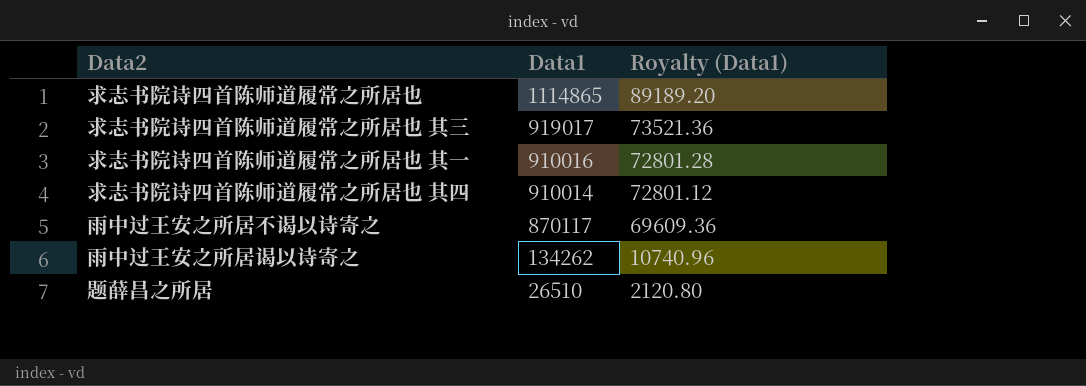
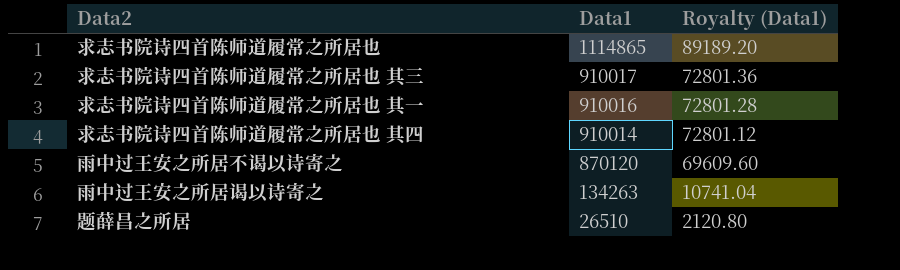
求志书院诗四首陈师道履常之所居也 其三 | Data1: 919017 -> 910017
求志书院诗四首陈师道履常之所居也 其三 | Royalty (Data1): 73521.36 -> 72801.36
雨中过王安之所居不谒以诗寄之 | Data1: 870117 -> 870120
雨中过王安之所居不谒以诗寄之 | Royalty (Data1): 69609.36 -> 69609.60
雨中过王安之所居谒以诗寄之 | Data1: 134262 -> 134263
雨中过王安之所居谒以诗寄之 | Royalty (Data1): 10740.96 -> 10741.04

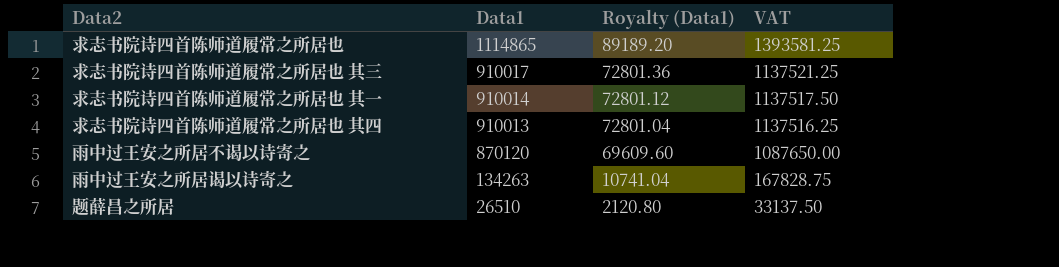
column VAT | formula: none -> [Data1] * 1.25
求志书院诗四首陈师道履常之所居也 其一 | Data1: 910016 -> 910014
求志书院诗四首陈师道履常之所居也 其一 | Royalty (Data1): 72801.28 -> 72801.12
求志书院诗四首陈师道履常之所居也 其四 | Data1: 910014 -> 910013
求志书院诗四首陈师道履常之所居也 其四 | Royalty (Data1): 72801.12 -> 72801.04

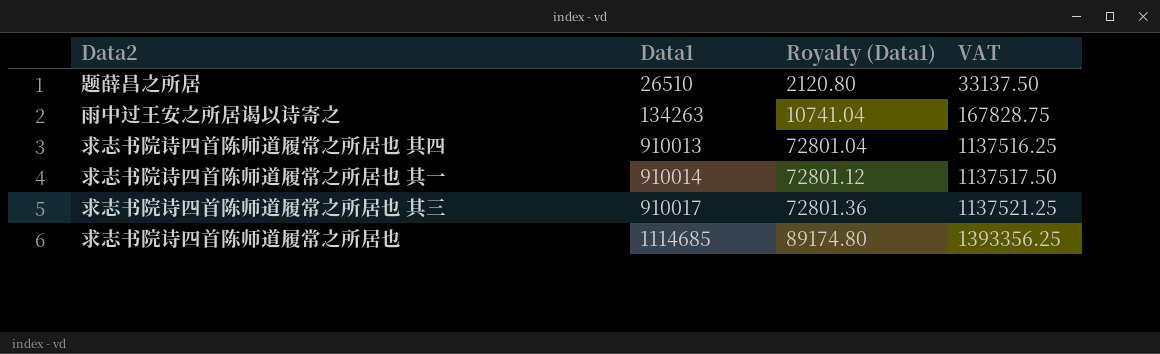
row order: Data1 descending -> Data1 ascending
row 雨中过王安之所居不谒以诗寄之: 870120 | 69609.60 | 1087650.00 -> none
求志书院诗四首陈师道履常之所居也 | Data1: 1114865 -> 1114685
求志书院诗四首陈师道履常之所居也 | Royalty (Data1): 89189.20 -> 89174.80
求志书院诗四首陈师道履常之所居也 | VAT: 1393581.25 -> 1393356.25

